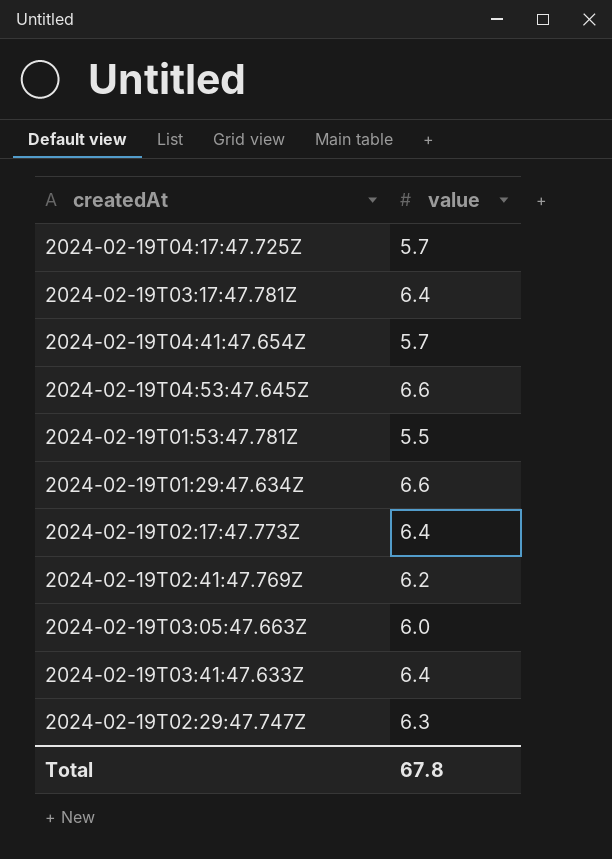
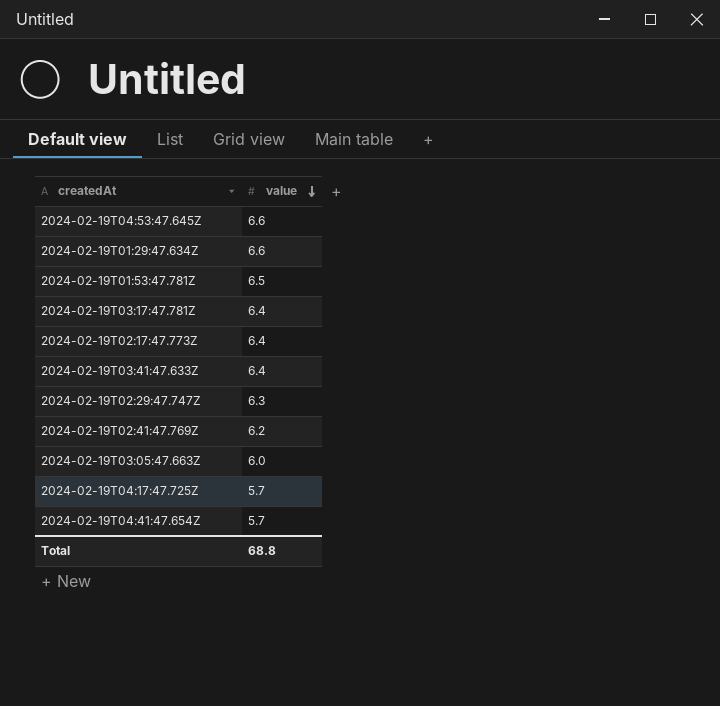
row order: none -> value descending
2024-02-19T01:53:47.781Z | value: 5.5 -> 6.5
Total | value: 67.8 -> 68.8

